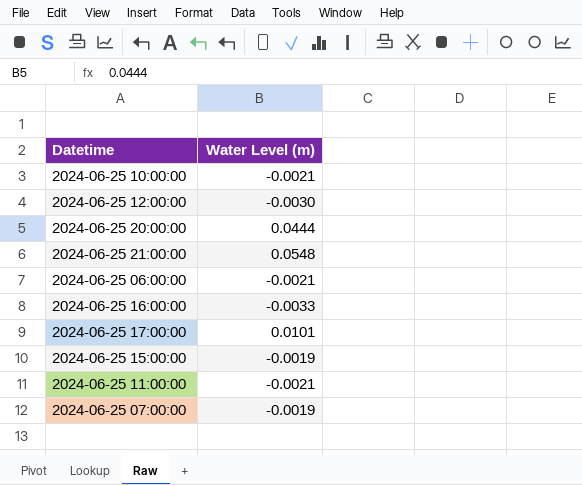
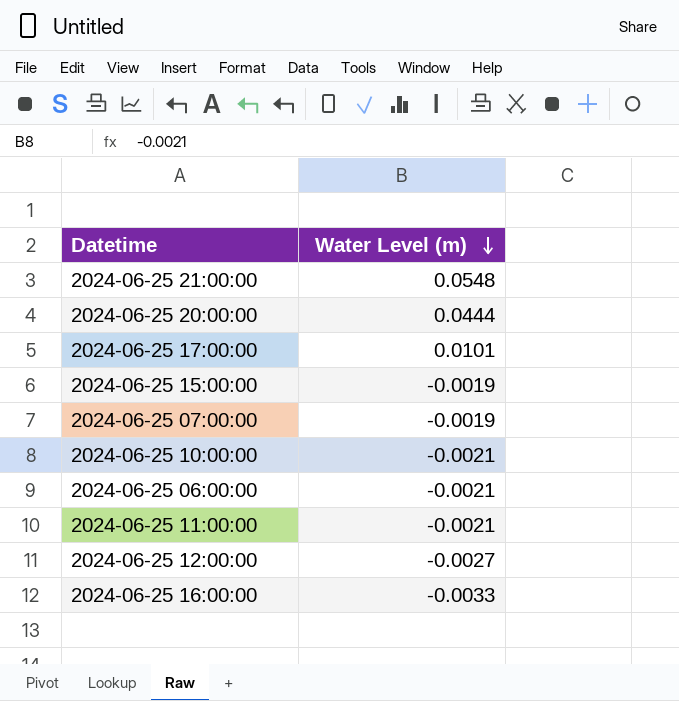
row order: none -> Water Level (m) descending
2024-06-25 12:00:00 | Water Level (m): -0.0030 -> -0.0027

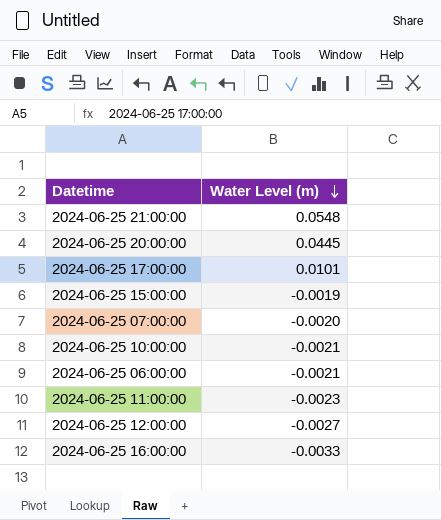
2024-06-25 20:00:00 | Water Level (m): 0.0444 -> 0.0445
2024-06-25 07:00:00 | Water Level (m): -0.0019 -> -0.0020
2024-06-25 11:00:00 | Water Level (m): -0.0021 -> -0.0023

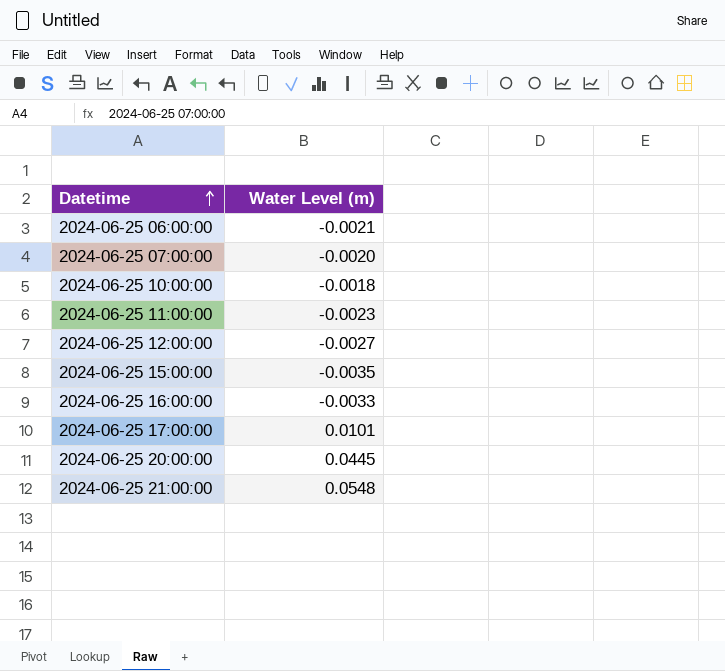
row order: Water Level (m) descending -> Datetime ascending
2024-06-25 10:00:00 | Water Level (m): -0.0021 -> -0.0018
2024-06-25 15:00:00 | Water Level (m): -0.0019 -> -0.0035

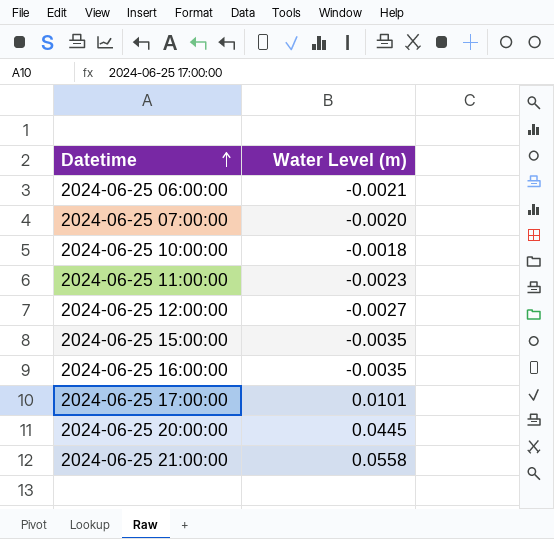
2024-06-25 16:00:00 | Water Level (m): -0.0033 -> -0.0035
2024-06-25 21:00:00 | Water Level (m): 0.0548 -> 0.0558

